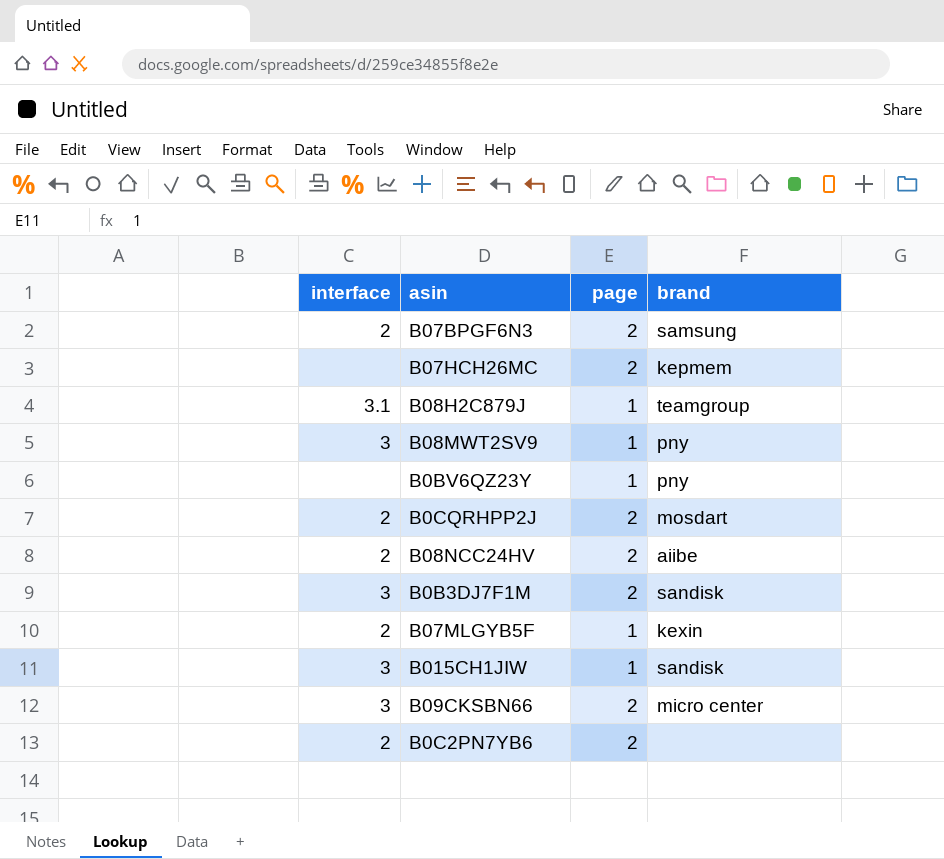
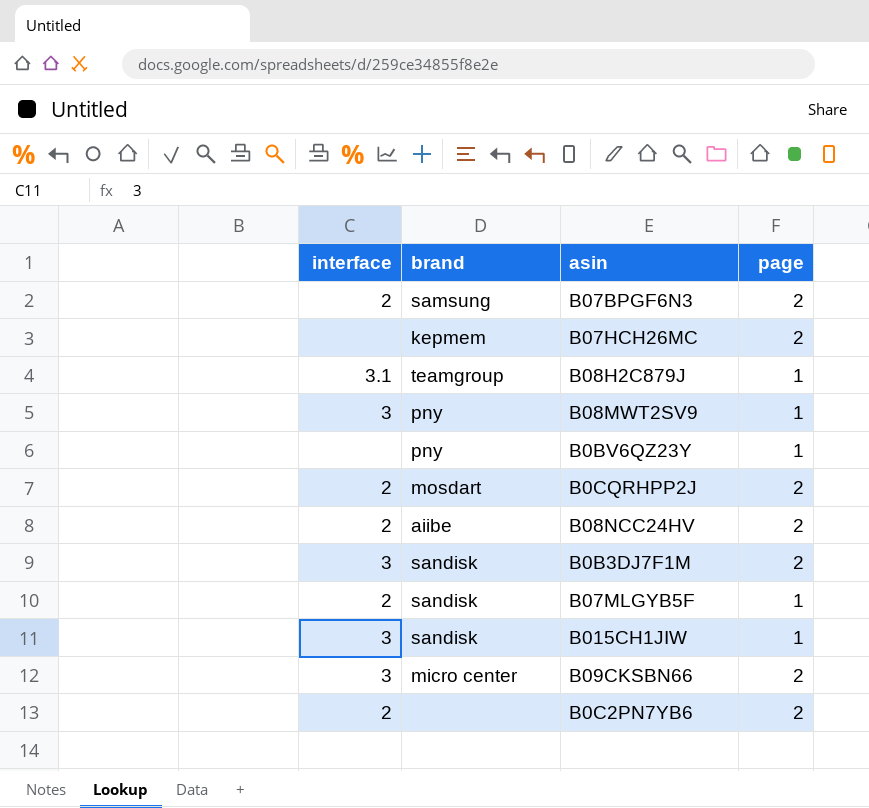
column brand | position: 4 -> 2
B07MLGYB5F | brand: kexin -> sandisk

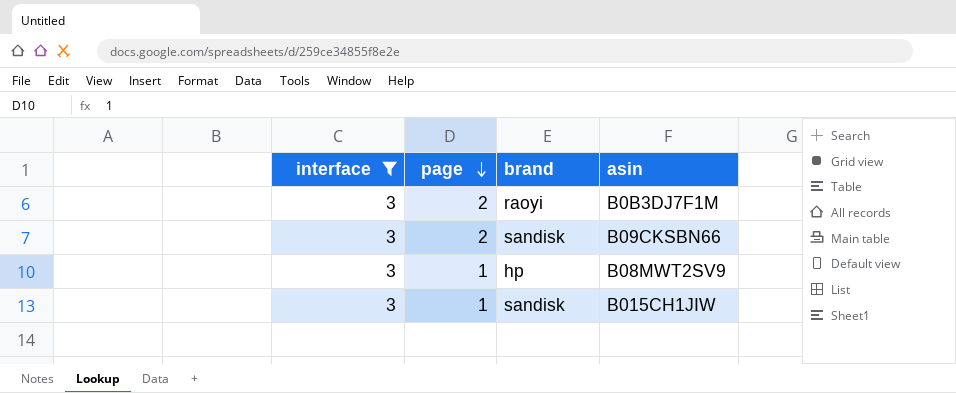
filter: none -> interface = 3
row order: none -> page descending
column page | position: 4 -> 2
B0B3DJ7F1M | brand: sandisk -> raoyi
B09CKSBN66 | brand: micro center -> sandisk
B08MWT2SV9 | brand: pny -> hp

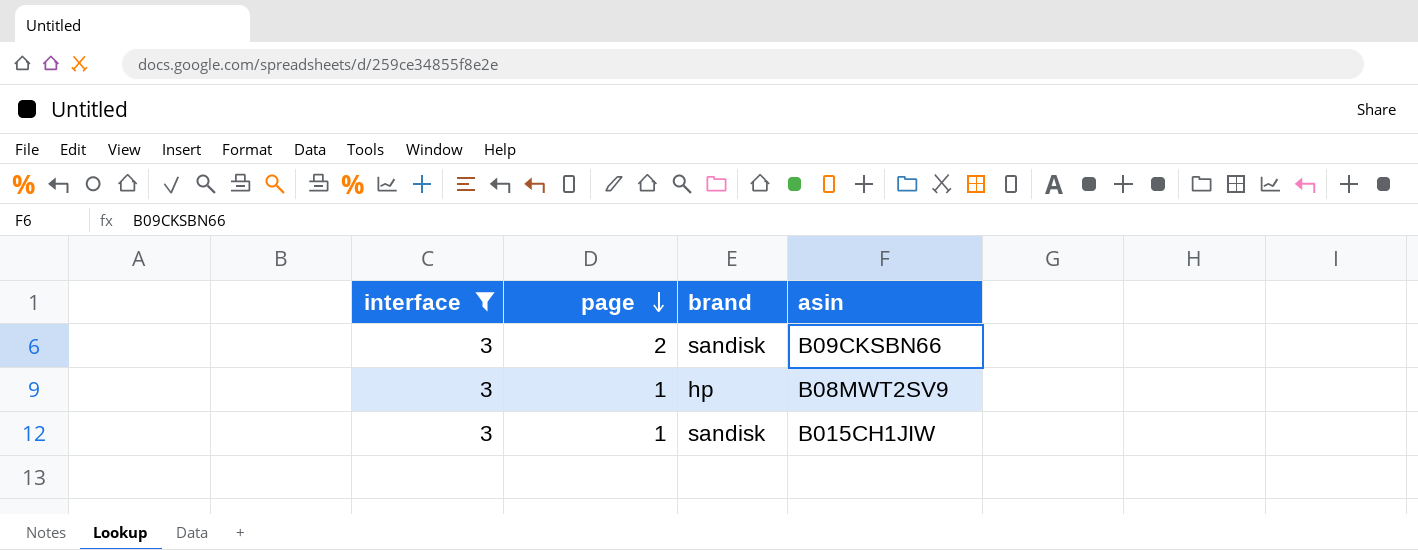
row B0B3DJ7F1M: 3 | 2 | raoyi -> none

